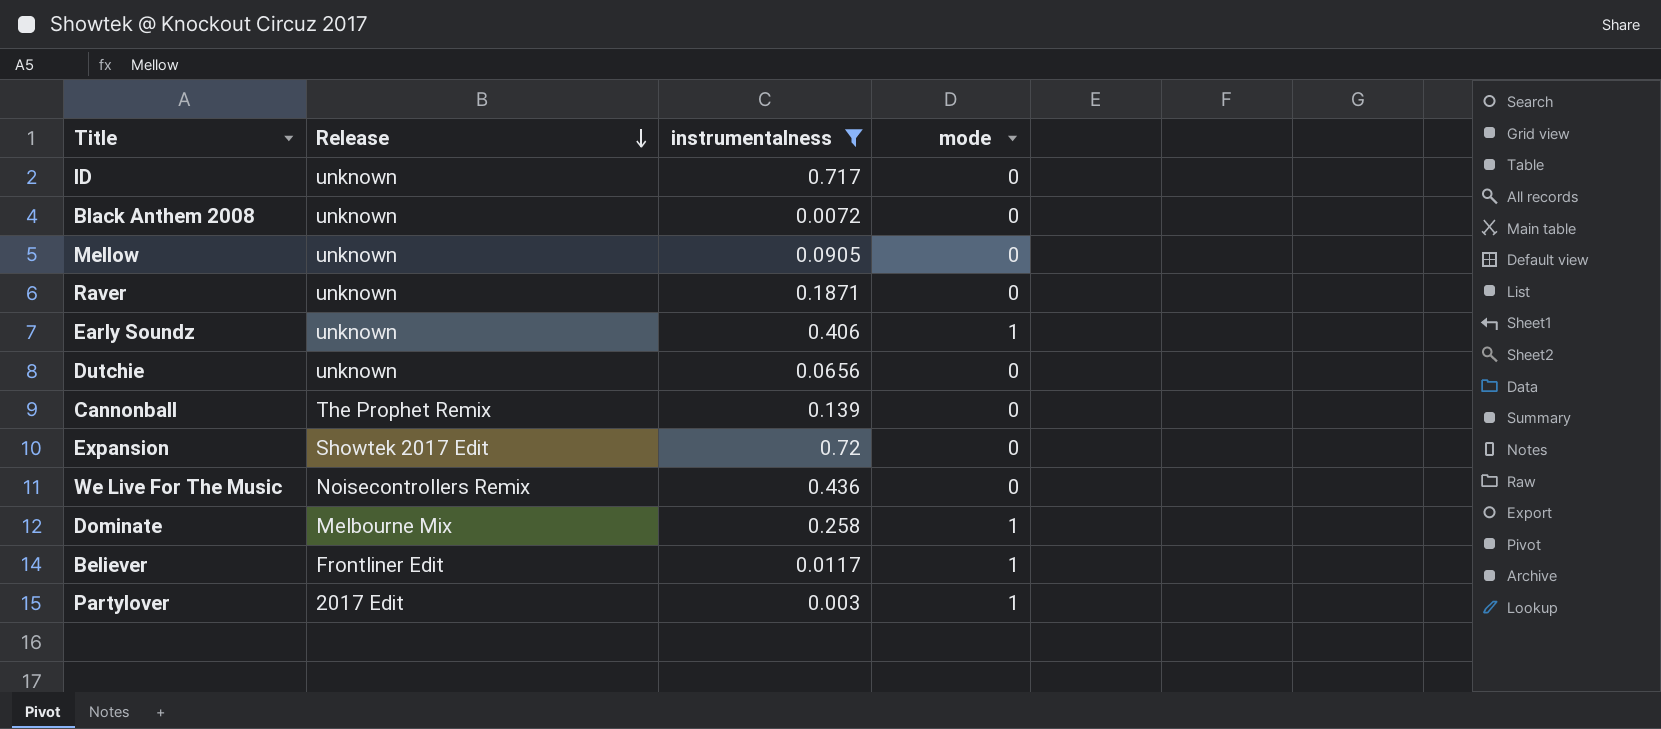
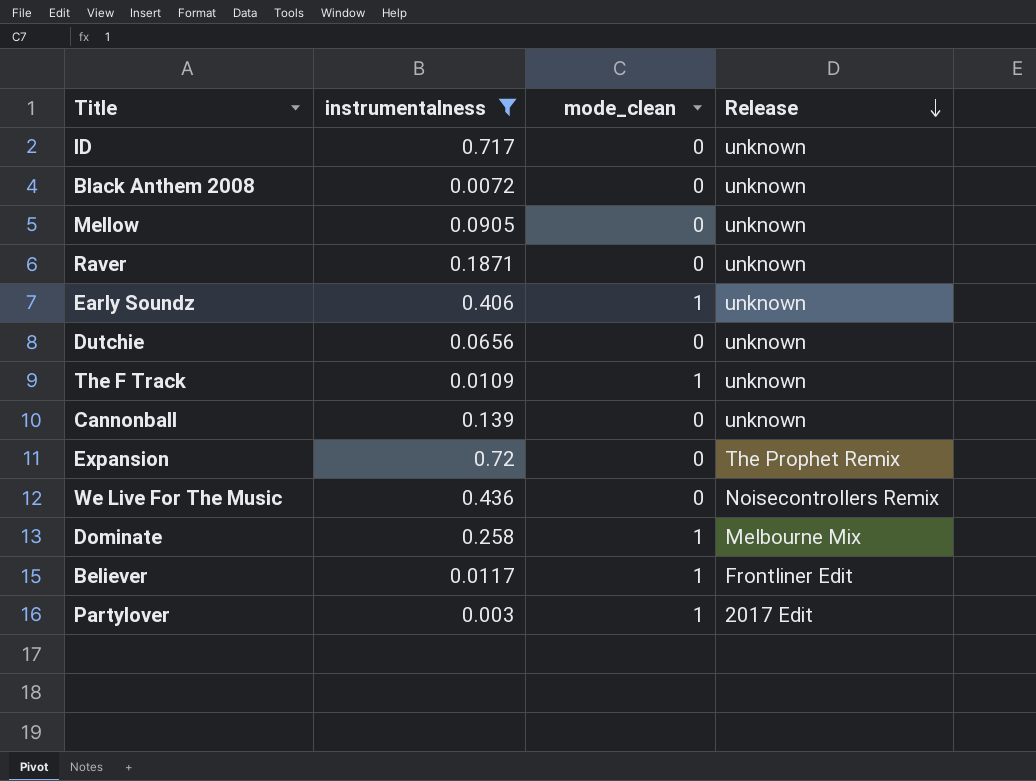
column name: mode -> mode_clean
column Release | position: 2 -> 4
row The F Track: none -> 0.0109 | 1 | unknown
Cannonball | Release: The Prophet Remix -> unknown
Expansion | Release: Showtek 2017 Edit -> The Prophet Remix

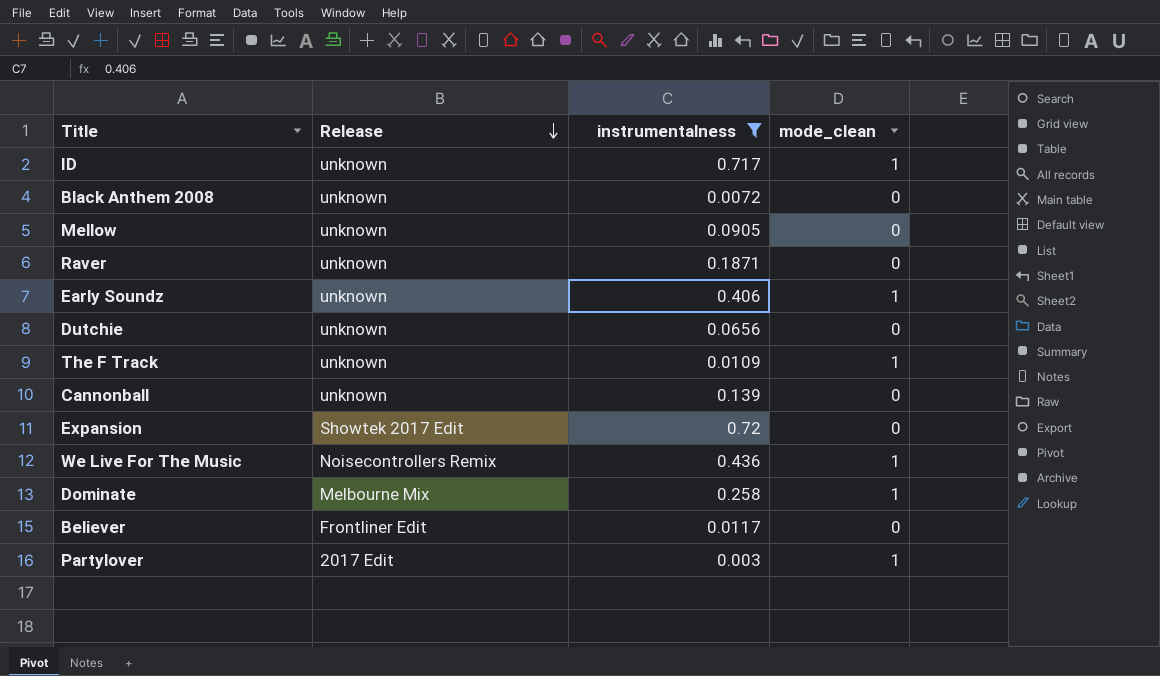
column Release | position: 4 -> 2
ID | mode_clean: 0 -> 1
Expansion | Release: The Prophet Remix -> Showtek 2017 Edit
We Live For The Music | mode_clean: 0 -> 1
Believer | mode_clean: 1 -> 0

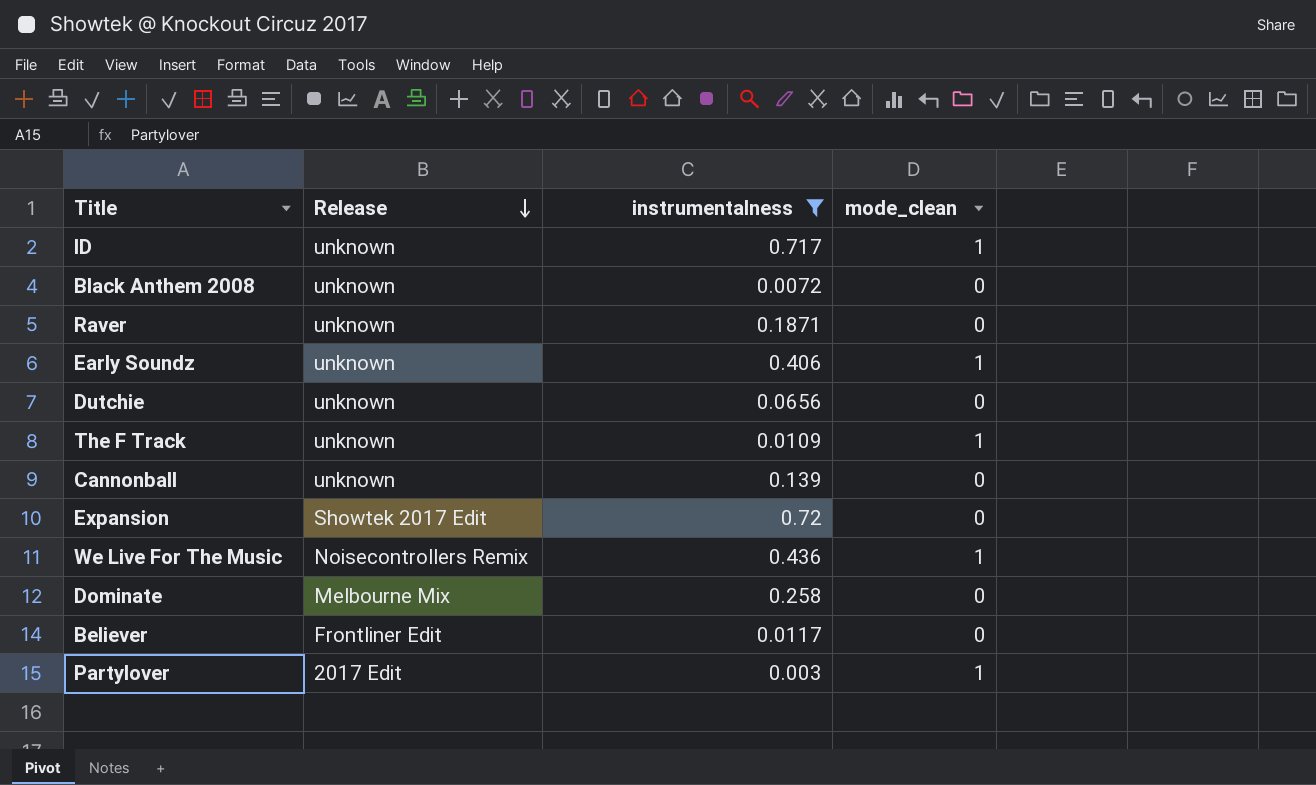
row Mellow: unknown | 0.0905 | 0 -> none
Dominate | mode_clean: 1 -> 0

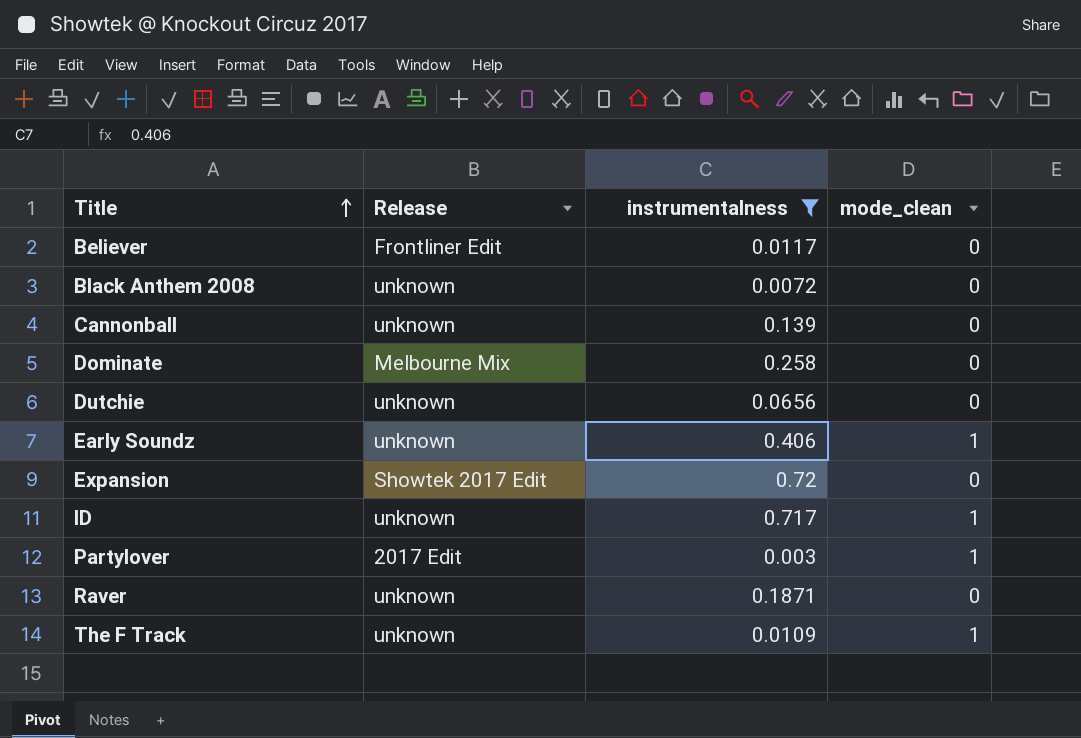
row order: Release descending -> Title ascending
row We Live For The Music: Noisecontrollers Remix | 0.436 | 1 -> none

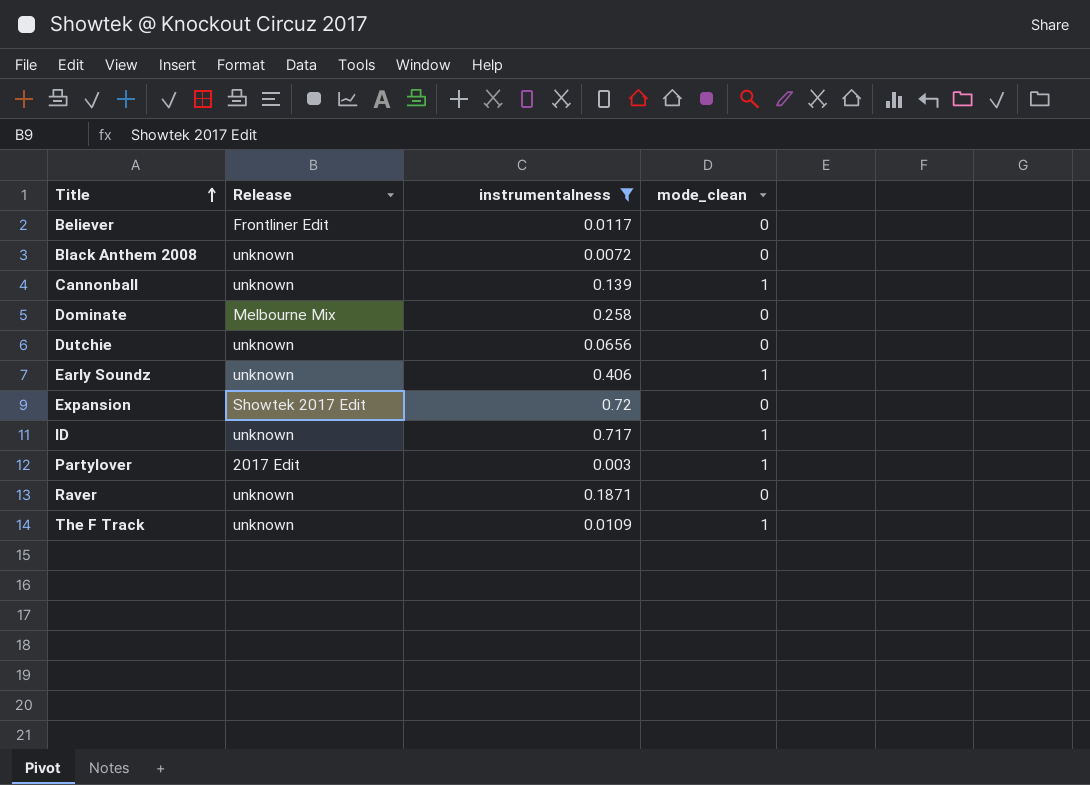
Cannonball | mode_clean: 0 -> 1

